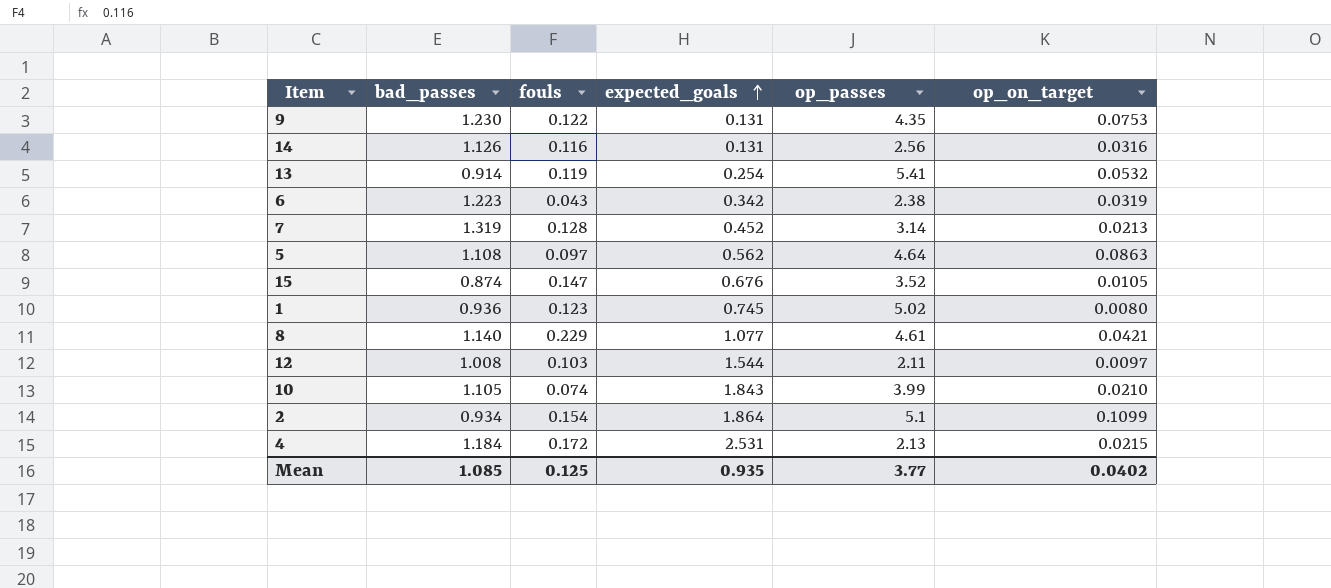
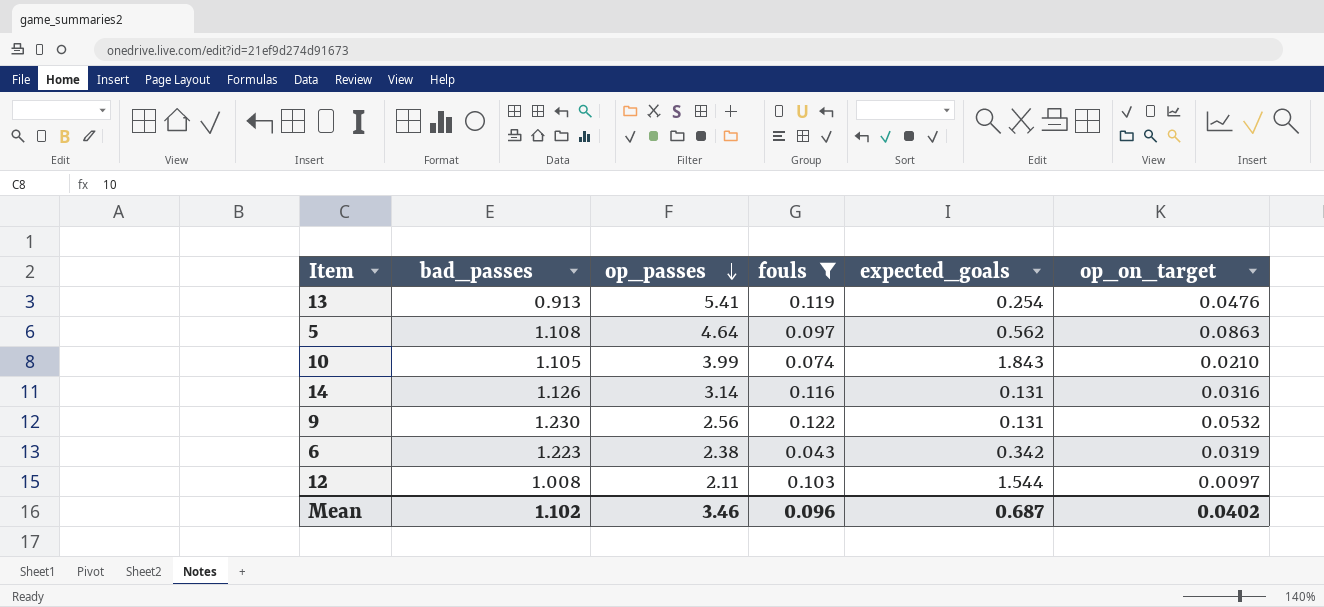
filter: none -> fouls <= 0.122
row order: expected_goals ascending -> op_passes descending
column op_passes | position: 5 -> 3
13 | bad_passes: 0.914 -> 0.913
13 | op_on_target: 0.0532 -> 0.0476
14 | op_passes: 2.56 -> 3.14
9 | op_passes: 4.35 -> 2.56
9 | op_on_target: 0.0753 -> 0.0532
Mean | bad_passes: 1.085 -> 1.102
Mean | op_passes: 3.77 -> 3.46
Mean | fouls: 0.125 -> 0.096
Mean | expected_goals: 0.935 -> 0.687

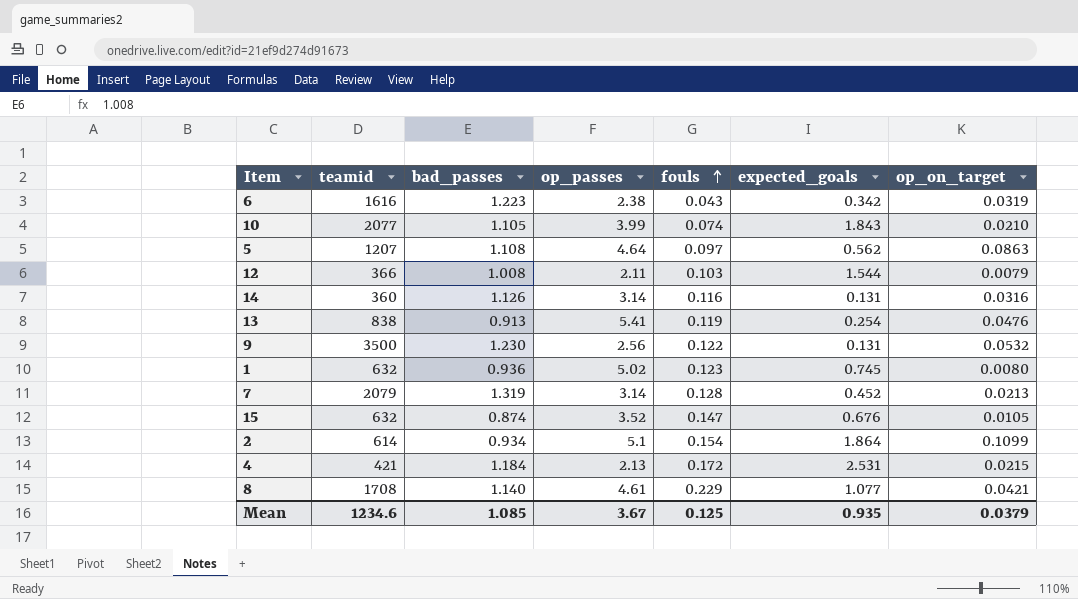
filter: fouls <= 0.122 -> none
row order: op_passes descending -> fouls ascending
column teamid | position: none -> 2
12 | op_on_target: 0.0097 -> 0.0079
Mean | bad_passes: 1.102 -> 1.085
Mean | op_passes: 3.46 -> 3.67
Mean | fouls: 0.096 -> 0.125
Mean | expected_goals: 0.687 -> 0.935
Mean | op_on_target: 0.0402 -> 0.0379

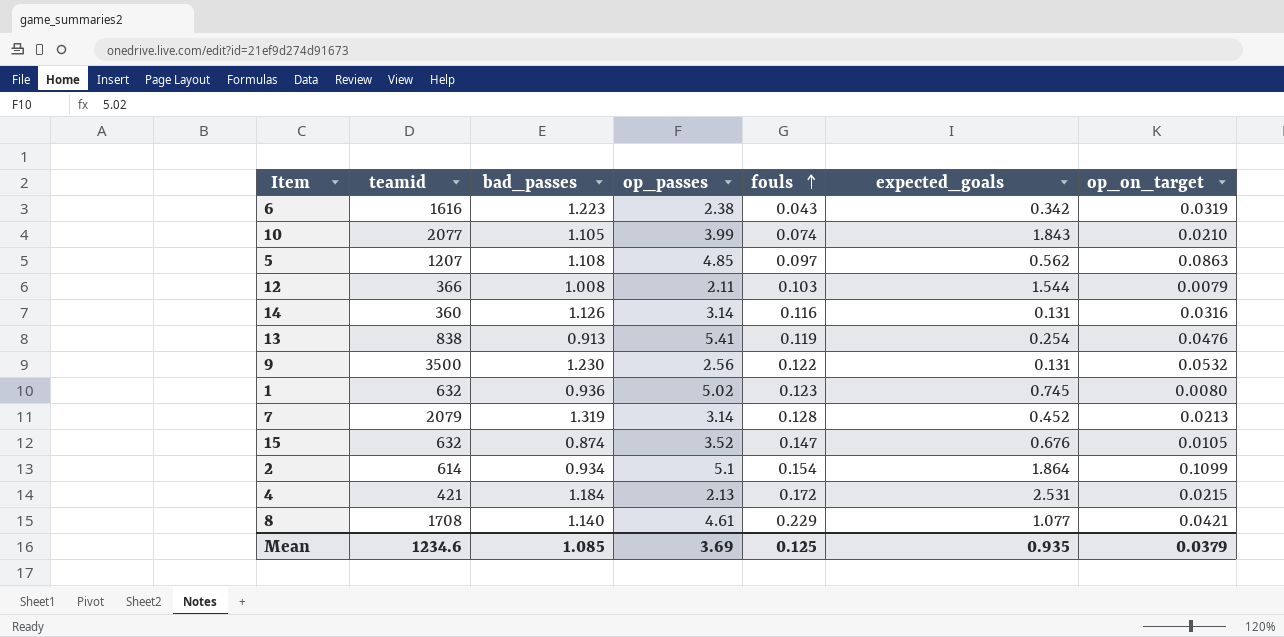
5 | op_passes: 4.64 -> 4.85
Mean | op_passes: 3.67 -> 3.69

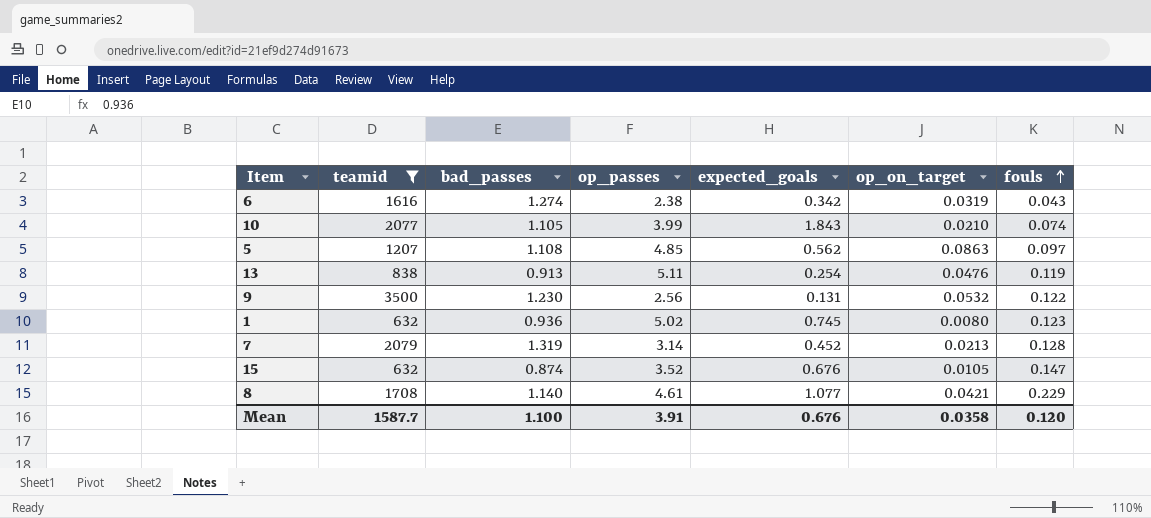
filter: none -> teamid >= 632
column fouls | position: 5 -> 7
6 | bad_passes: 1.223 -> 1.274
13 | op_passes: 5.41 -> 5.11
Mean | teamid: 1234.6 -> 1587.7
Mean | bad_passes: 1.085 -> 1.100
Mean | op_passes: 3.69 -> 3.91
Mean | expected_goals: 0.935 -> 0.676
Mean | op_on_target: 0.0379 -> 0.0358
Mean | fouls: 0.125 -> 0.120

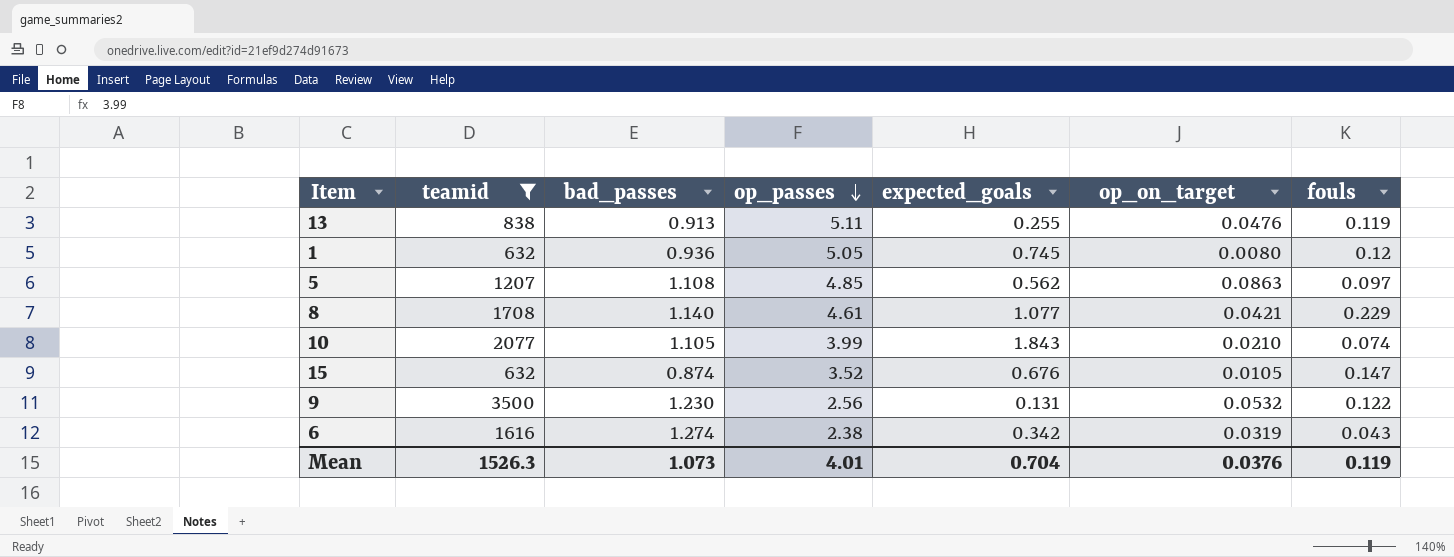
row order: fouls ascending -> op_passes descending
row 7: 2079 | 1.319 | 3.14 | 0.452 | 0.0213 | 0.128 -> none
13 | expected_goals: 0.254 -> 0.255
1 | op_passes: 5.02 -> 5.05
1 | fouls: 0.123 -> 0.12
Mean | teamid: 1587.7 -> 1526.3
Mean | bad_passes: 1.100 -> 1.073
Mean | op_passes: 3.91 -> 4.01
Mean | expected_goals: 0.676 -> 0.704
Mean | op_on_target: 0.0358 -> 0.0376
Mean | fouls: 0.120 -> 0.119

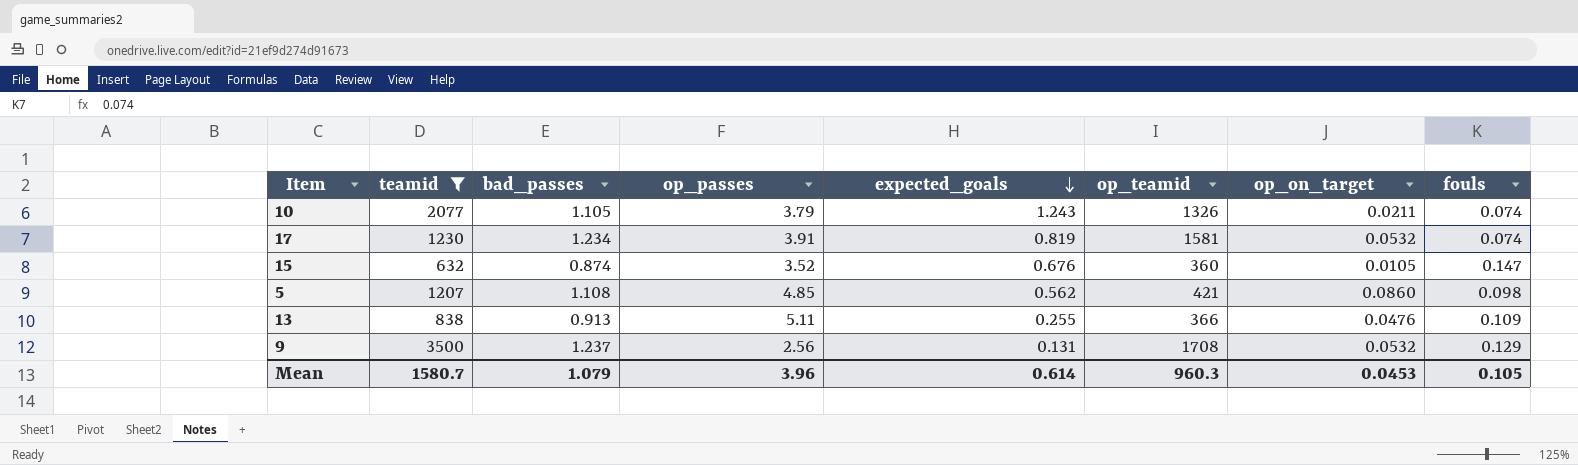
row order: op_passes descending -> expected_goals descending
column op_teamid | position: none -> 6
row 1: 632 | 0.936 | 5.05 | 0.745 | 0.0080 | 0.12 -> none
row 8: 1708 | 1.140 | 4.61 | 1.077 | 0.0421 | 0.229 -> none
row 6: 1616 | 1.274 | 2.38 | 0.342 | 0.0319 | 0.043 -> none
10 | op_passes: 3.99 -> 3.79
10 | expected_goals: 1.843 -> 1.243
10 | op_on_target: 0.0210 -> 0.0211
row 17: none -> 1230 | 1.234 | 3.91 | 0.819 | 1581 | 0.0532 | 0.074
5 | op_on_target: 0.0863 -> 0.0860
5 | fouls: 0.097 -> 0.098
13 | fouls: 0.119 -> 0.109
9 | bad_passes: 1.230 -> 1.237
9 | fouls: 0.122 -> 0.129
Mean | teamid: 1526.3 -> 1580.7
Mean | bad_passes: 1.073 -> 1.079
Mean | op_passes: 4.01 -> 3.96
Mean | expected_goals: 0.704 -> 0.614
Mean | op_on_target: 0.0376 -> 0.0453
Mean | fouls: 0.119 -> 0.105

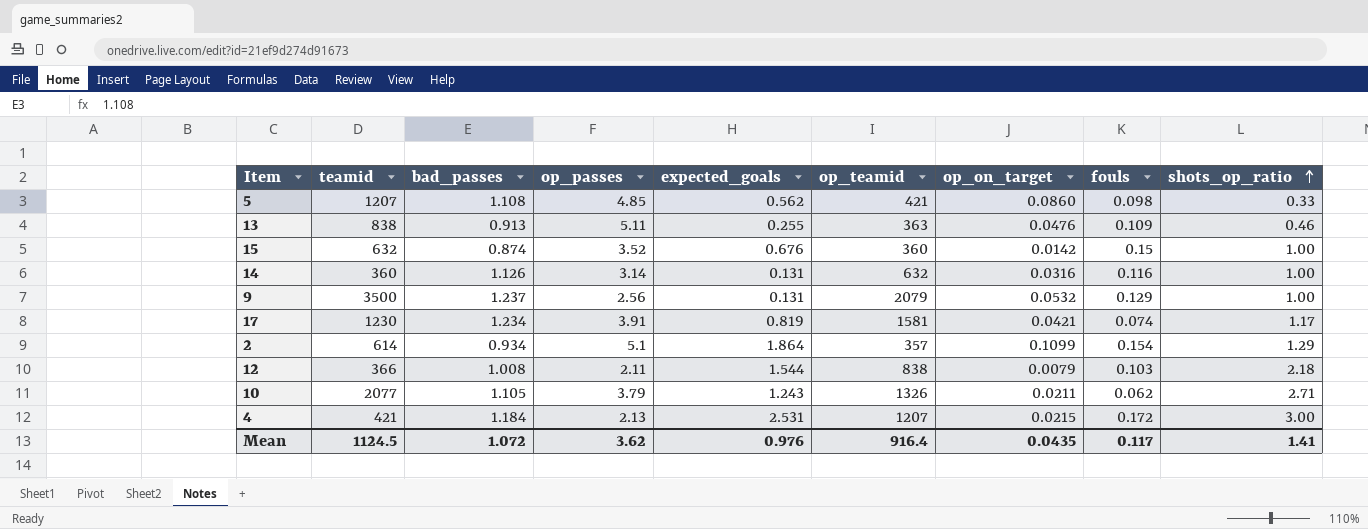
filter: teamid >= 632 -> none
row order: expected_goals descending -> shots_op_ratio ascending
column shots_op_ratio | position: none -> 9
13 | op_teamid: 366 -> 363
15 | op_on_target: 0.0105 -> 0.0142
15 | fouls: 0.147 -> 0.15
9 | op_teamid: 1708 -> 2079
17 | op_on_target: 0.0532 -> 0.0421
10 | fouls: 0.074 -> 0.062
Mean | teamid: 1580.7 -> 1124.5
Mean | bad_passes: 1.079 -> 1.072
Mean | op_passes: 3.96 -> 3.62
Mean | expected_goals: 0.614 -> 0.976
Mean | op_teamid: 960.3 -> 916.4
Mean | op_on_target: 0.0453 -> 0.0435
Mean | fouls: 0.105 -> 0.117

